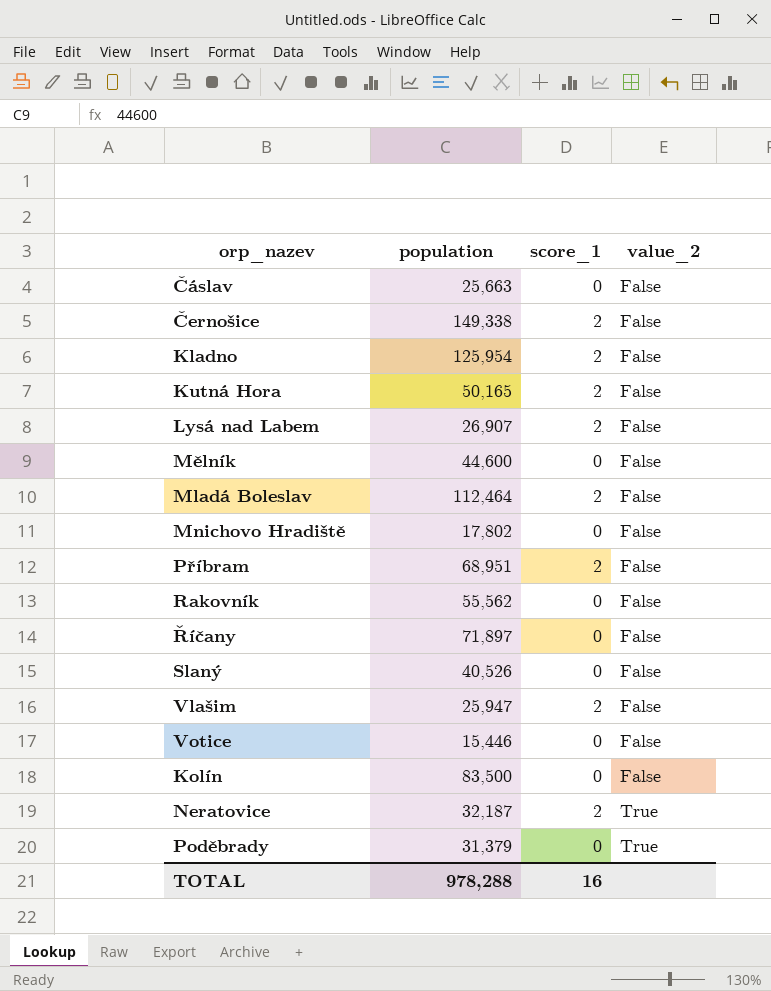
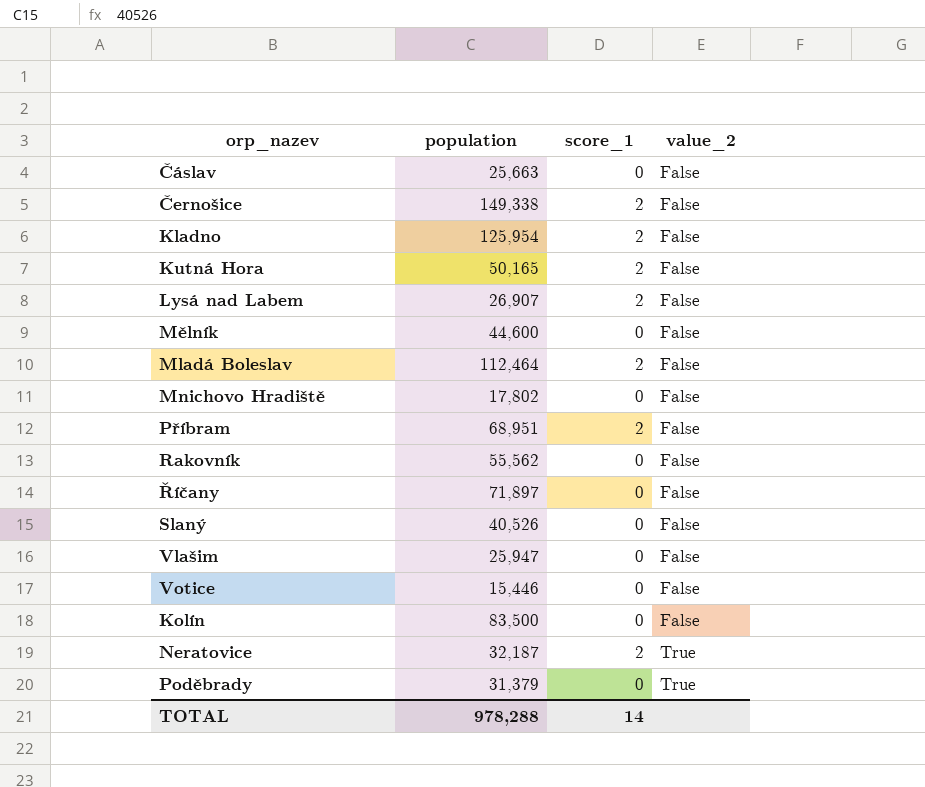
Vlašim | score_1: 2 -> 0
TOTAL | score_1: 16 -> 14

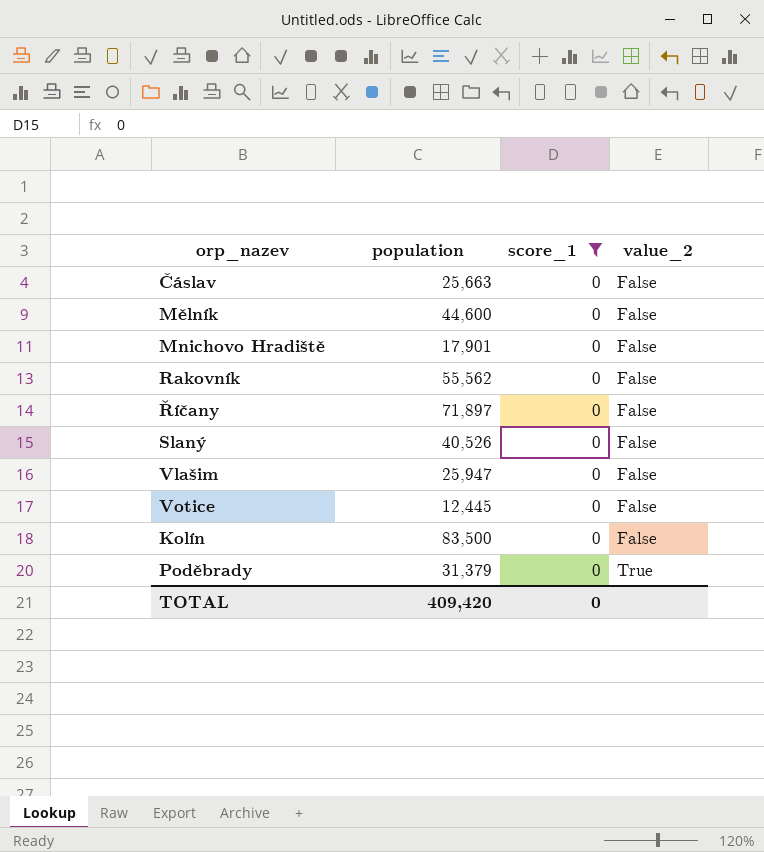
filter: none -> score_1 = 0
Mnichovo Hradiště | population: 17,802 -> 17,901
Votice | population: 15,446 -> 12,445
TOTAL | population: 978,288 -> 409,420
TOTAL | score_1: 14 -> 0

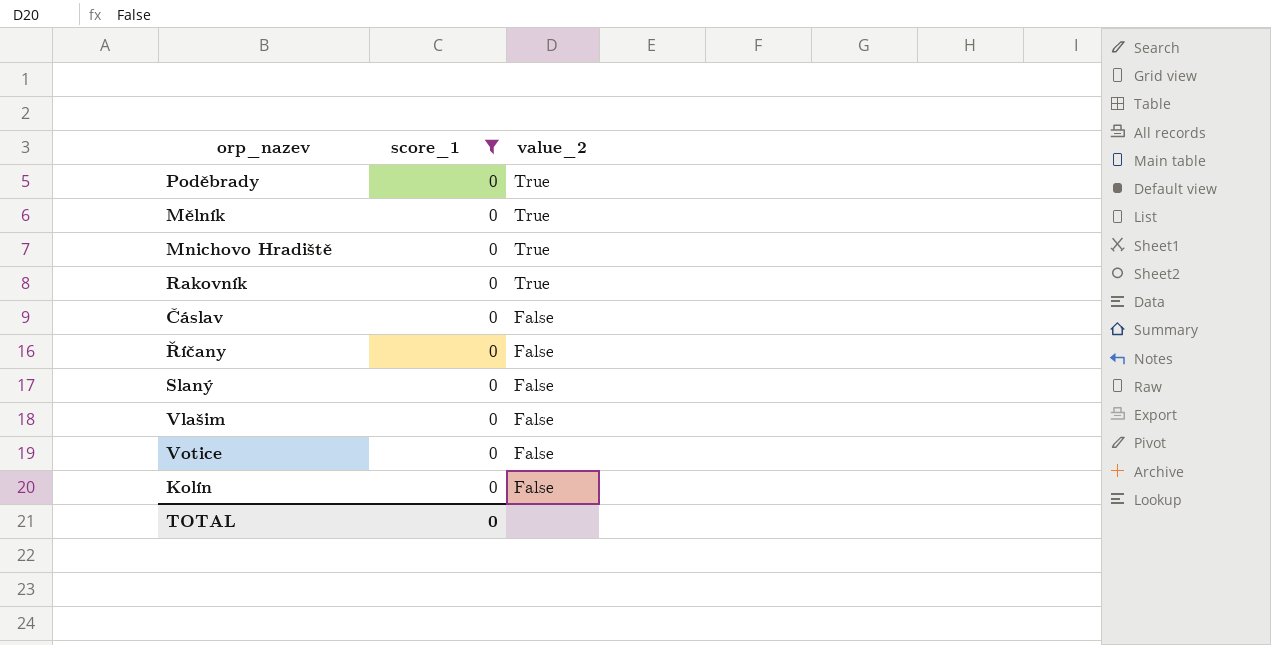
row order: value_2 ascending -> value_2 descending
column population | position: 2 -> none
Mělník | value_2: False -> True
Mnichovo Hradiště | value_2: False -> True
Rakovník | value_2: False -> True

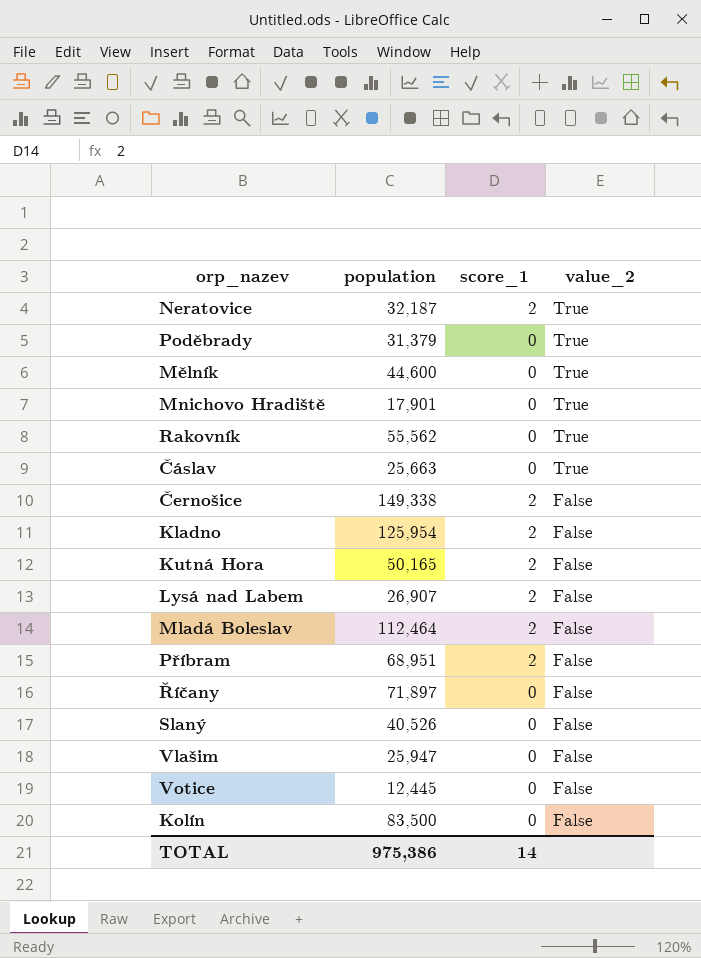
filter: score_1 = 0 -> none
column population | position: none -> 2
Čáslav | value_2: False -> True
TOTAL | score_1: 0 -> 14

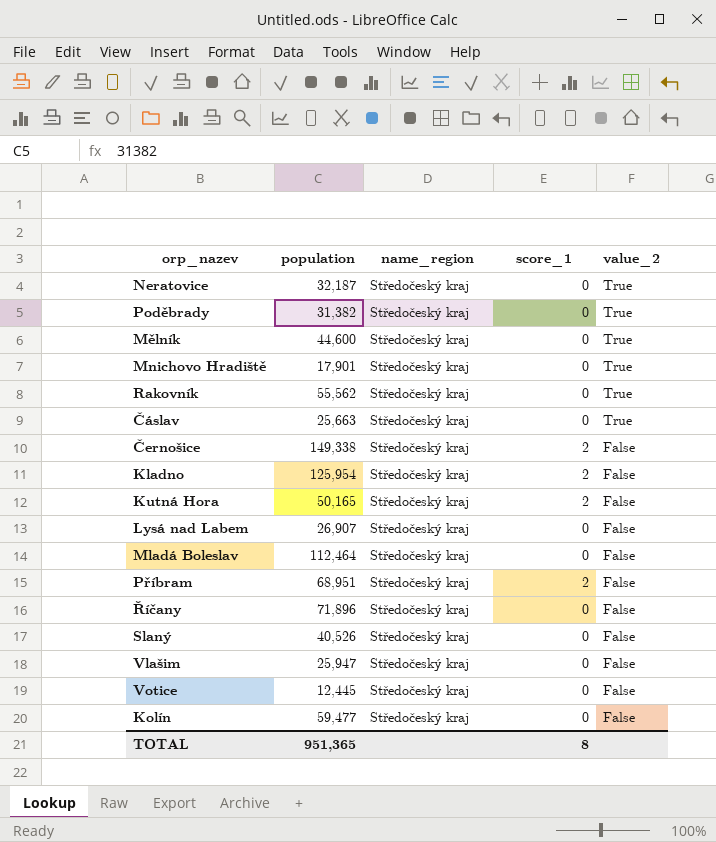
column name_region | position: none -> 3
Neratovice | score_1: 2 -> 0
Poděbrady | population: 31,379 -> 31,382
Lysá nad Labem | score_1: 2 -> 0
Mladá Boleslav | score_1: 2 -> 0
Říčany | population: 71,897 -> 71,896
Kolín | population: 83,500 -> 59,477
TOTAL | population: 975,386 -> 951,365
TOTAL | score_1: 14 -> 8

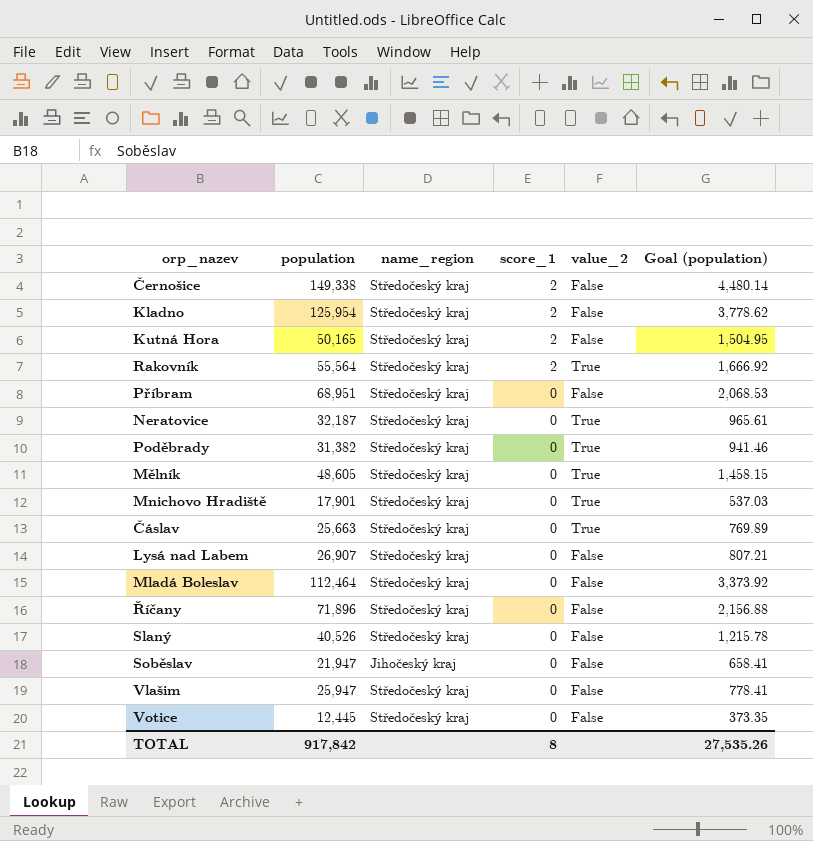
row order: value_2 descending -> score_1 descending
column Goal (population) | formula: none -> [population] * 0.03
row Kolín: 59,477 | Středočeský kraj | 0 | False -> none
Rakovník | population: 55,562 -> 55,564
Rakovník | score_1: 0 -> 2
Příbram | score_1: 2 -> 0
Mělník | population: 44,600 -> 48,605
row Soběslav: none -> 21,947 | Jihočeský kraj | 0 | False | 658.41
TOTAL | population: 951,365 -> 917,842

